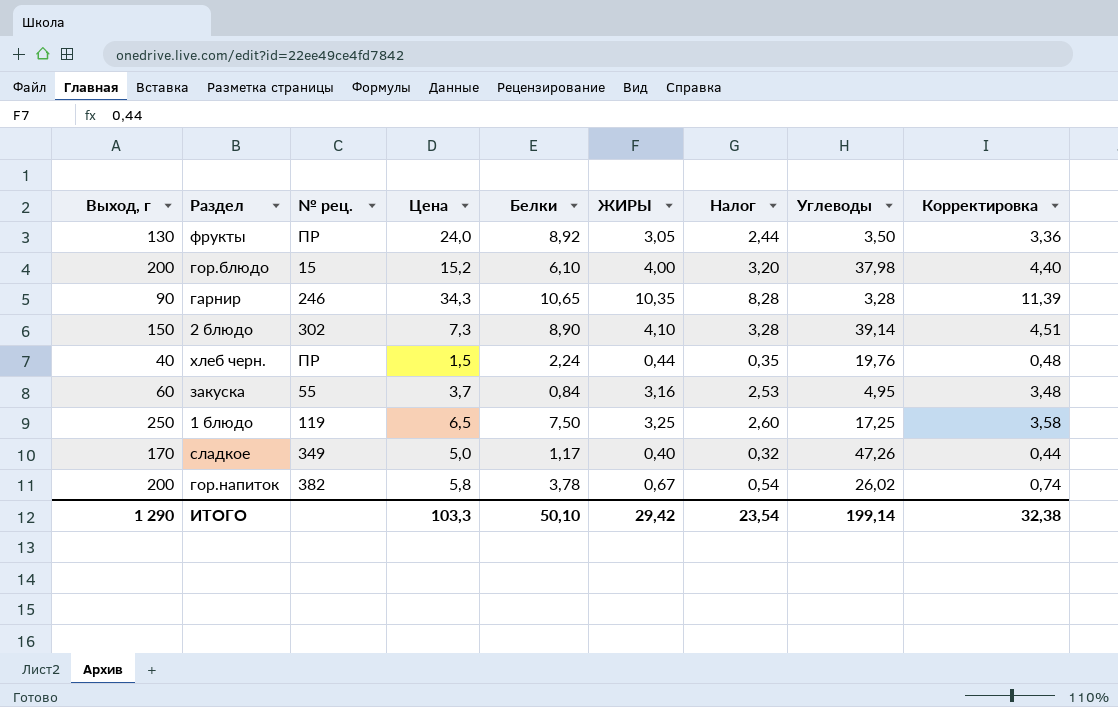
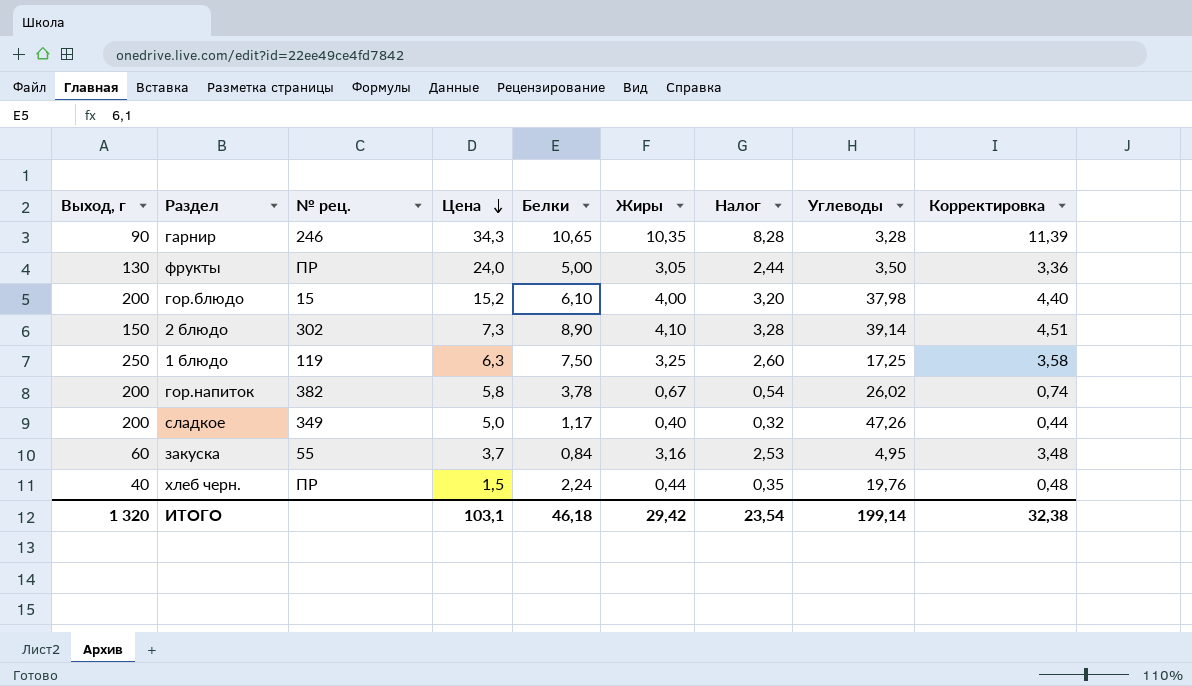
row order: none -> Цена descending
column name: ЖИРЫ -> Жиры
фрукты | Белки: 8,92 -> 5,00
1 блюдо | Цена: 6,5 -> 6,3
сладкое | Выход, г: 170 -> 200
ИТОГО | Выход, г: 1 290 -> 1 320
ИТОГО | Цена: 103,3 -> 103,1
ИТОГО | Белки: 50,10 -> 46,18

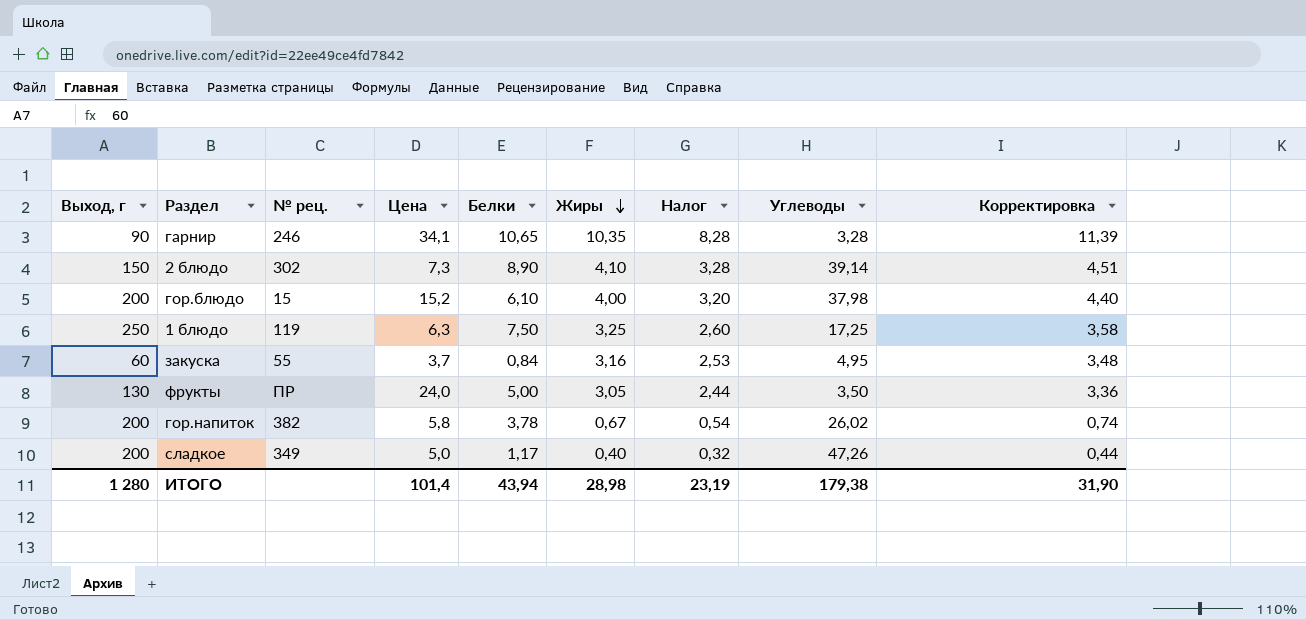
row order: Цена descending -> Жиры descending
row хлеб черн.: 40 | ПР | 1,5 | 2,24 | 0,44 | 0,35 | 19,76 | 0,48 -> none
гарнир | Цена: 34,3 -> 34,1
ИТОГО | Выход, г: 1 320 -> 1 280
ИТОГО | Цена: 103,1 -> 101,4
ИТОГО | Белки: 46,18 -> 43,94
ИТОГО | Жиры: 29,42 -> 28,98
ИТОГО | Налог: 23,54 -> 23,19
ИТОГО | Углеводы: 199,14 -> 179,38
ИТОГО | Корректировка: 32,38 -> 31,90

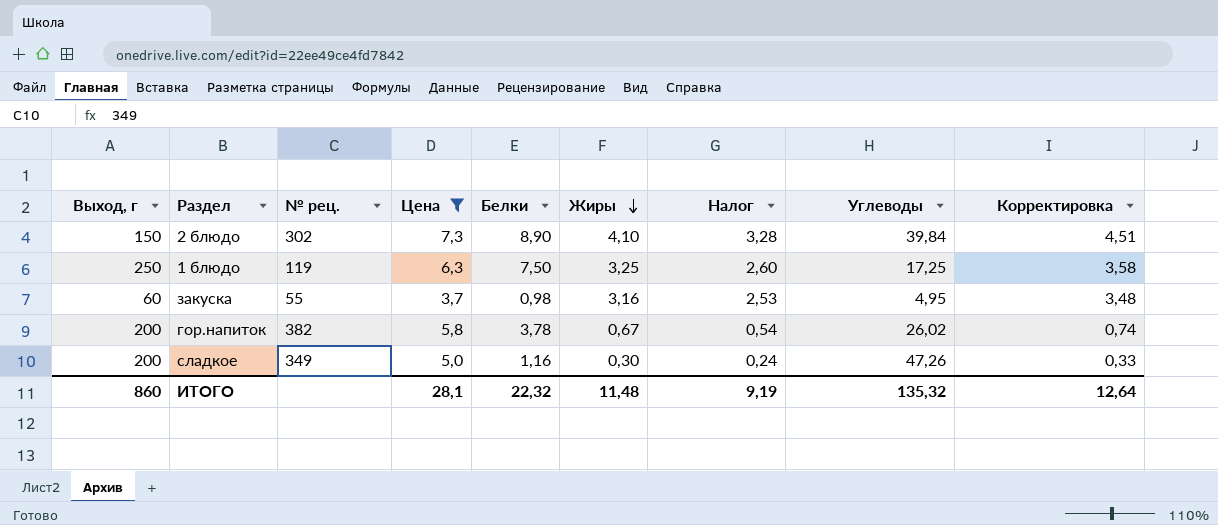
filter: none -> Цена <= 7,3
2 блюдо | Углеводы: 39,14 -> 39,84
закуска | Белки: 0,84 -> 0,98
сладкое | Белки: 1,17 -> 1,16
сладкое | Жиры: 0,40 -> 0,30
сладкое | Налог: 0,32 -> 0,24
сладкое | Корректировка: 0,44 -> 0,33
ИТОГО | Выход, г: 1 280 -> 860
ИТОГО | Цена: 101,4 -> 28,1
ИТОГО | Белки: 43,94 -> 22,32
ИТОГО | Жиры: 28,98 -> 11,48
ИТОГО | Налог: 23,19 -> 9,19
ИТОГО | Углеводы: 179,38 -> 135,32
ИТОГО | Корректировка: 31,90 -> 12,64

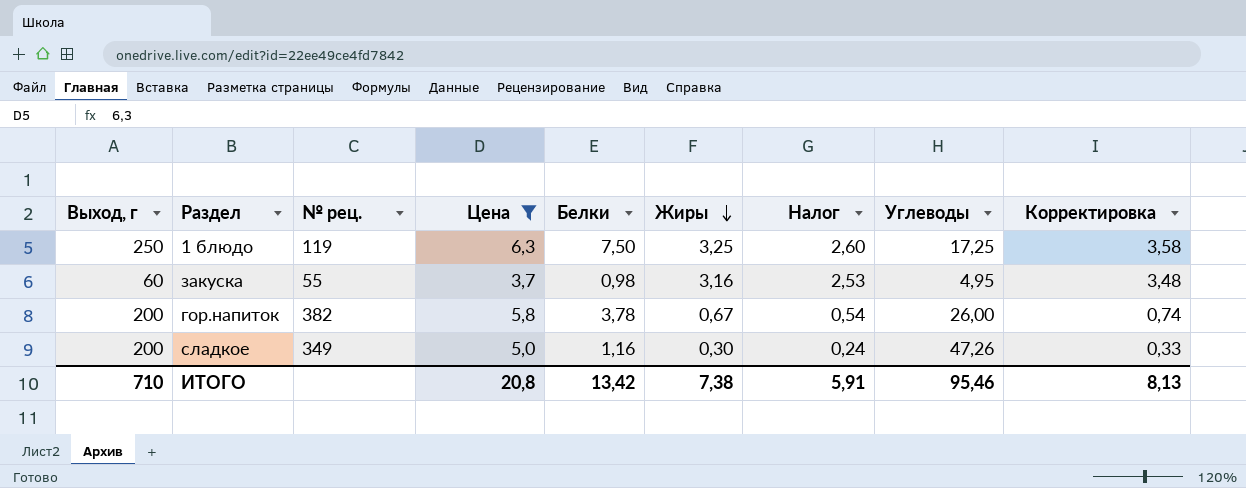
row 2 блюдо: 150 | 302 | 7,3 | 8,90 | 4,10 | 3,28 | 39,84 | 4,51 -> none
гор.напиток | Углеводы: 26,02 -> 26,00
ИТОГО | Выход, г: 860 -> 710
ИТОГО | Цена: 28,1 -> 20,8
ИТОГО | Белки: 22,32 -> 13,42
ИТОГО | Жиры: 11,48 -> 7,38
ИТОГО | Налог: 9,19 -> 5,91
ИТОГО | Углеводы: 135,32 -> 95,46
ИТОГО | Корректировка: 12,64 -> 8,13

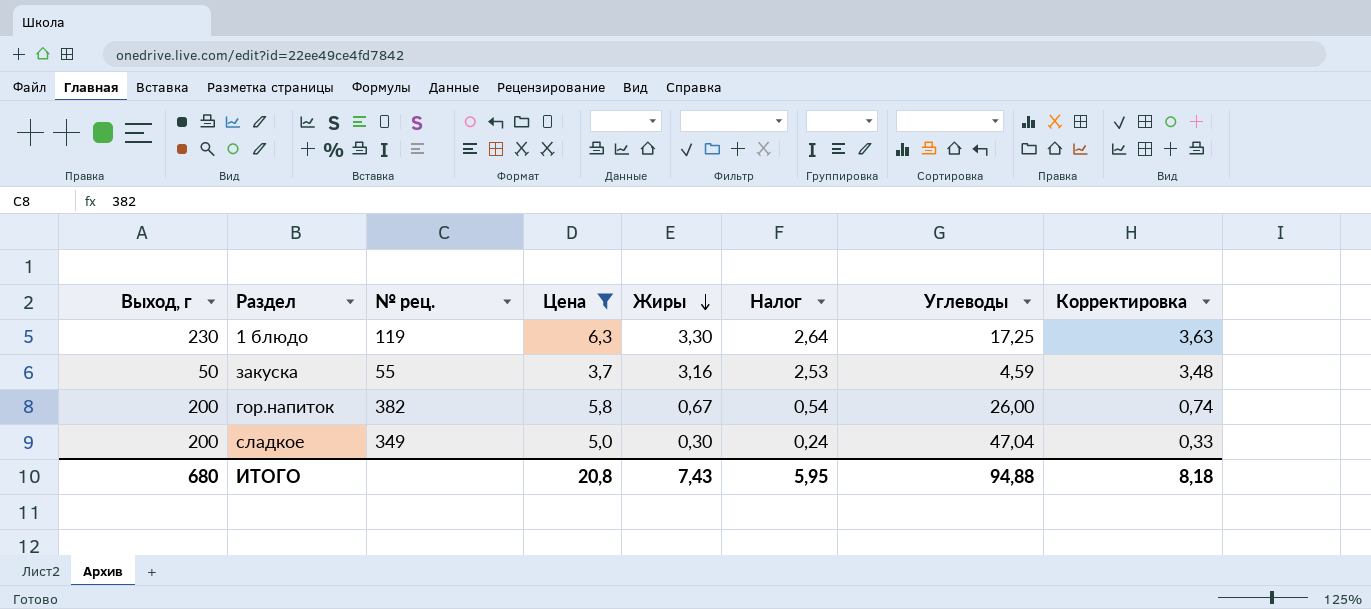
column Белки | position: 5 -> none
1 блюдо | Выход, г: 250 -> 230
1 блюдо | Жиры: 3,25 -> 3,30
1 блюдо | Налог: 2,60 -> 2,64
1 блюдо | Корректировка: 3,58 -> 3,63
закуска | Выход, г: 60 -> 50
закуска | Углеводы: 4,95 -> 4,59
сладкое | Углеводы: 47,26 -> 47,04
ИТОГО | Выход, г: 710 -> 680
ИТОГО | Жиры: 7,38 -> 7,43
ИТОГО | Налог: 5,91 -> 5,95
ИТОГО | Углеводы: 95,46 -> 94,88
ИТОГО | Корректировка: 8,13 -> 8,18

